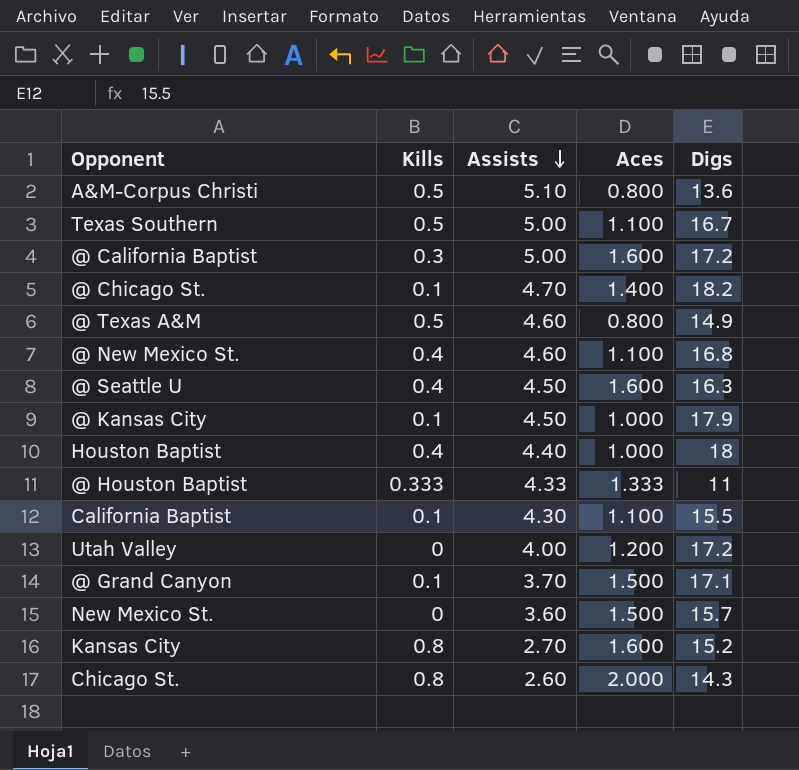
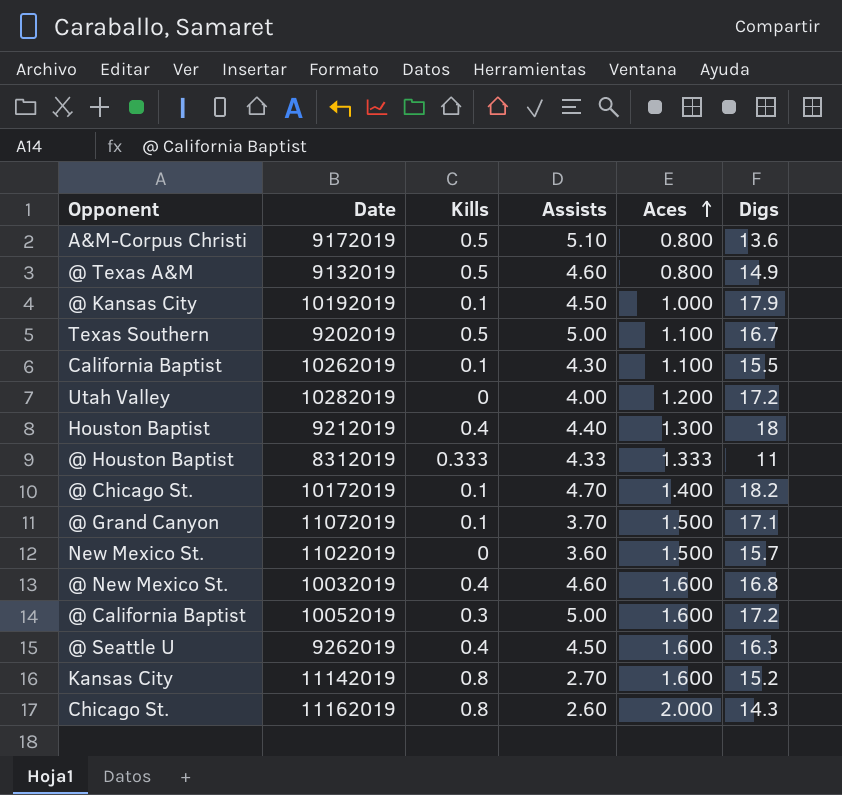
row order: Assists descending -> Aces ascending
column Date | position: none -> 2
Houston Baptist | Aces: 1.000 -> 1.300
@ New Mexico St. | Aces: 1.100 -> 1.600

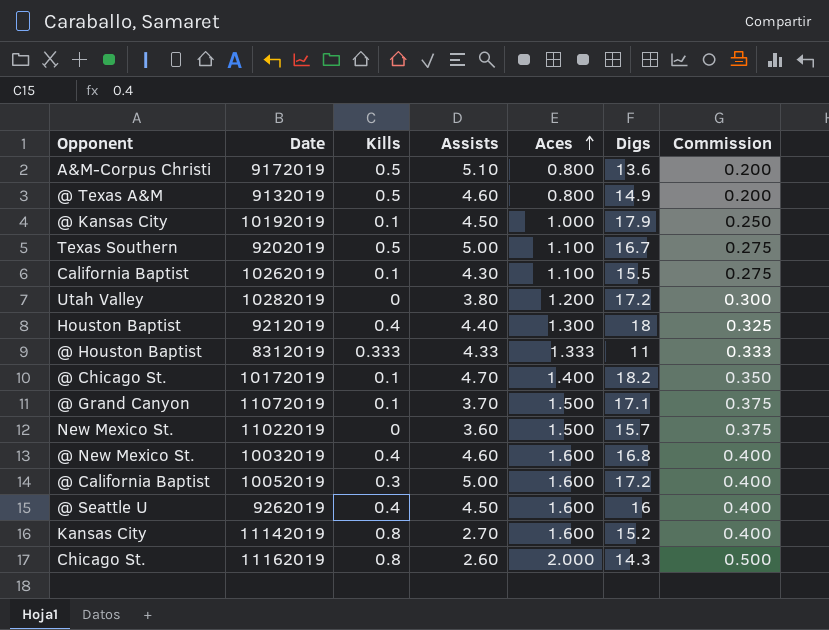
column Commission | formula: none -> [Aces] * 0.25
Utah Valley | Assists: 4.00 -> 3.80
@ Seattle U | Digs: 16.3 -> 16

